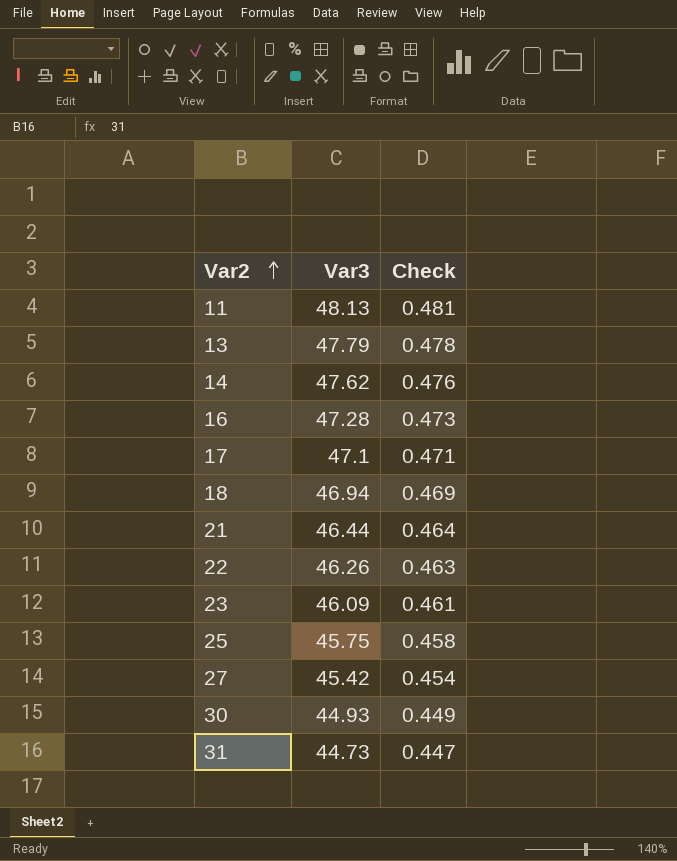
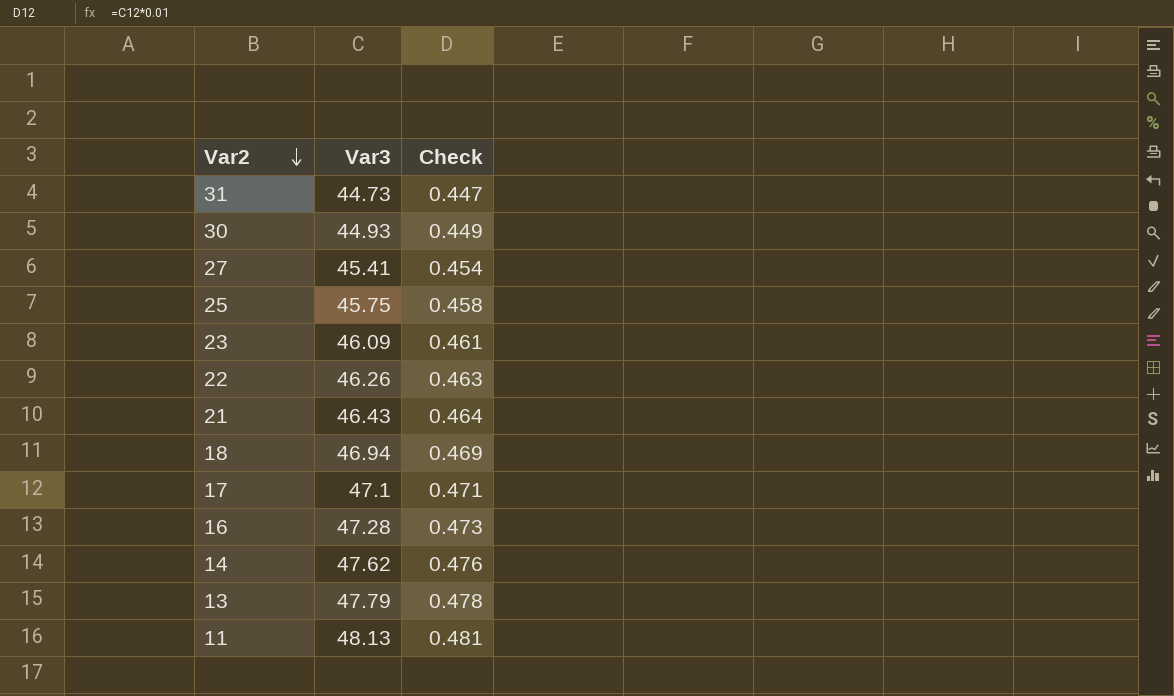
row order: Var2 ascending -> Var2 descending
27 | Var3: 45.42 -> 45.41
21 | Var3: 46.44 -> 46.43

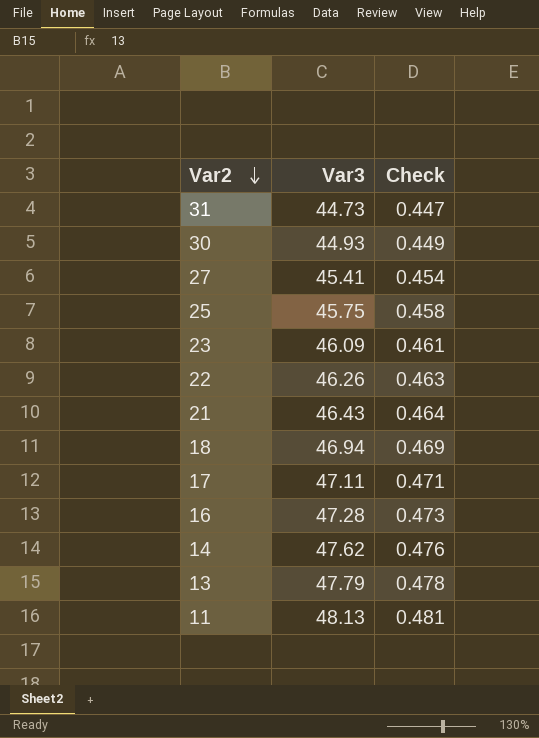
17 | Var3: 47.1 -> 47.11

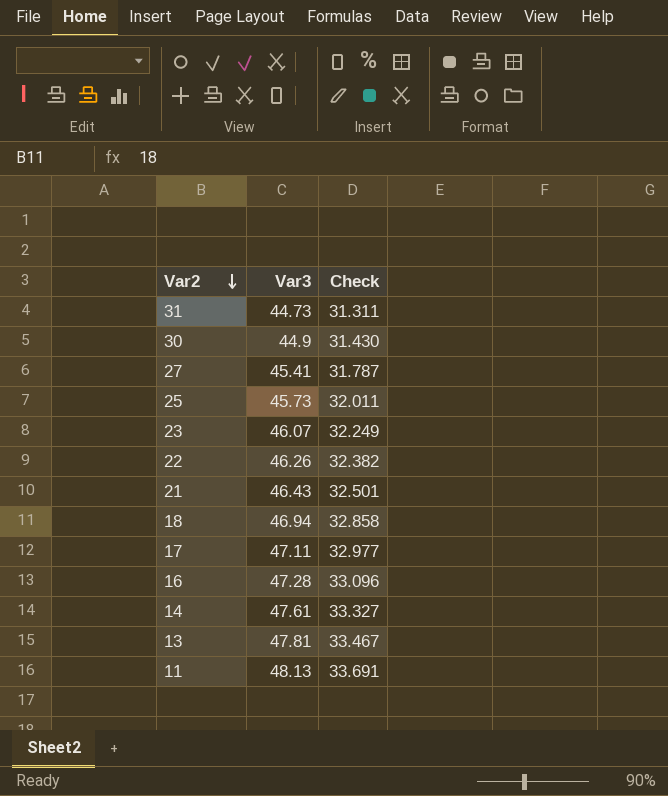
column Check | formula: [Var3] * 0.01 -> [Var3] * 0.7
30 | Var3: 44.93 -> 44.9
25 | Var3: 45.75 -> 45.73
23 | Var3: 46.09 -> 46.07
14 | Var3: 47.62 -> 47.61
13 | Var3: 47.79 -> 47.81

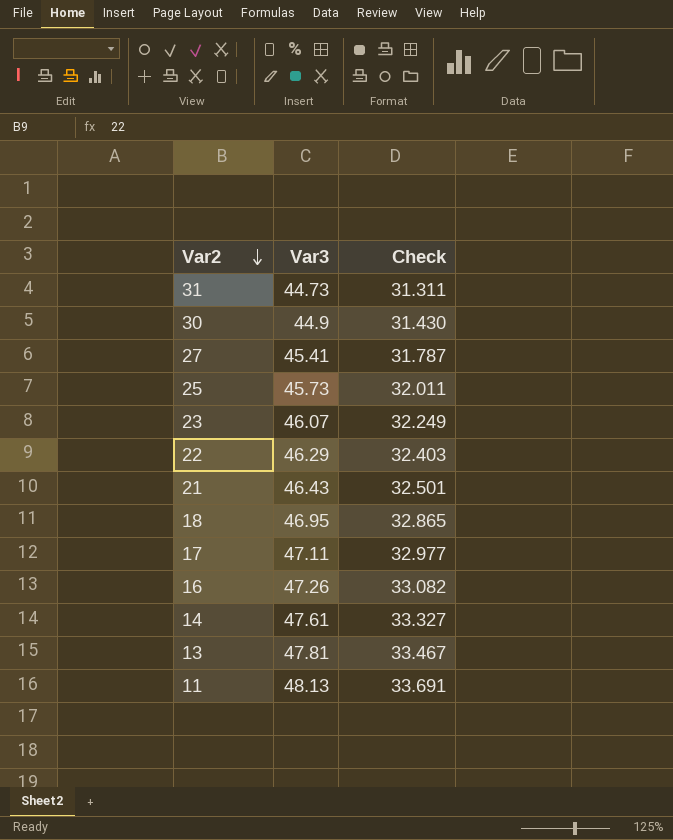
22 | Var3: 46.26 -> 46.29
22 | Check: 32.382 -> 32.403
18 | Var3: 46.94 -> 46.95
18 | Check: 32.858 -> 32.865
16 | Var3: 47.28 -> 47.26
16 | Check: 33.096 -> 33.082

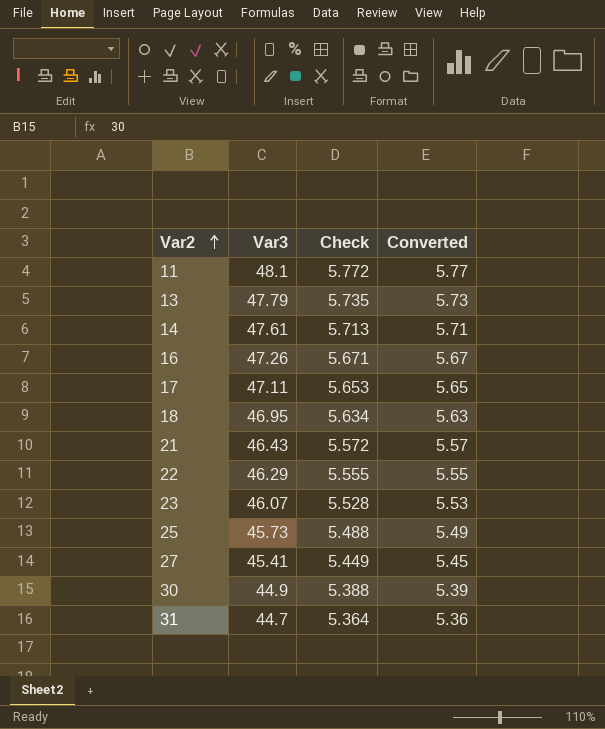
row order: Var2 descending -> Var2 ascending
column Check | formula: [Var3] * 0.7 -> [Var3] * 0.12
column Converted | formula: none -> [Var3] * 0.12
11 | Var3: 48.13 -> 48.1
13 | Var3: 47.81 -> 47.79
31 | Var3: 44.73 -> 44.7

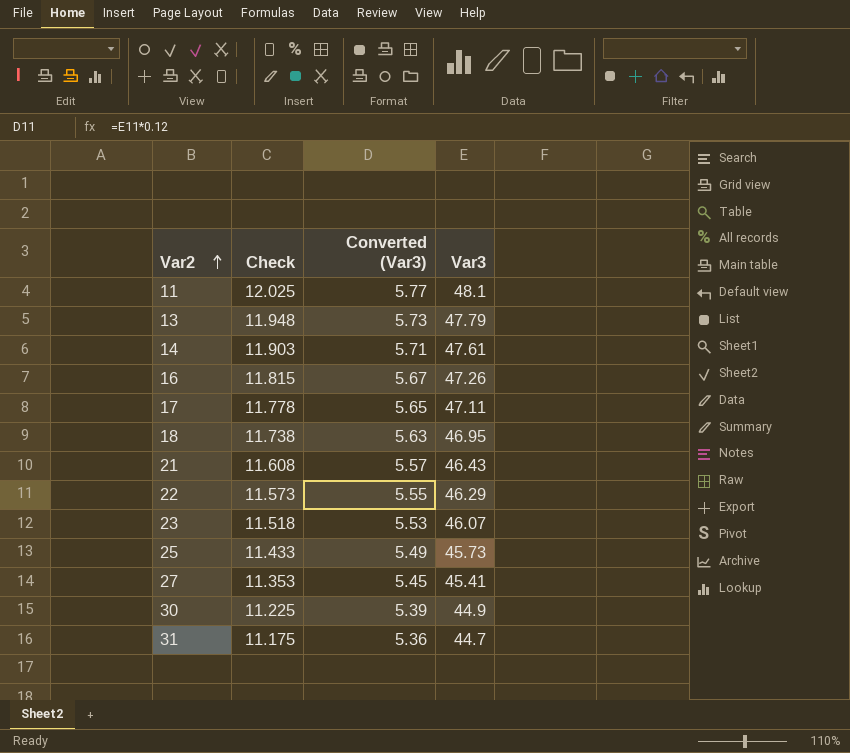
column Check | formula: [Var3] * 0.12 -> [Var3] * 0.25
column name: Converted -> Converted (Var3)
column Var3 | position: 2 -> 4

